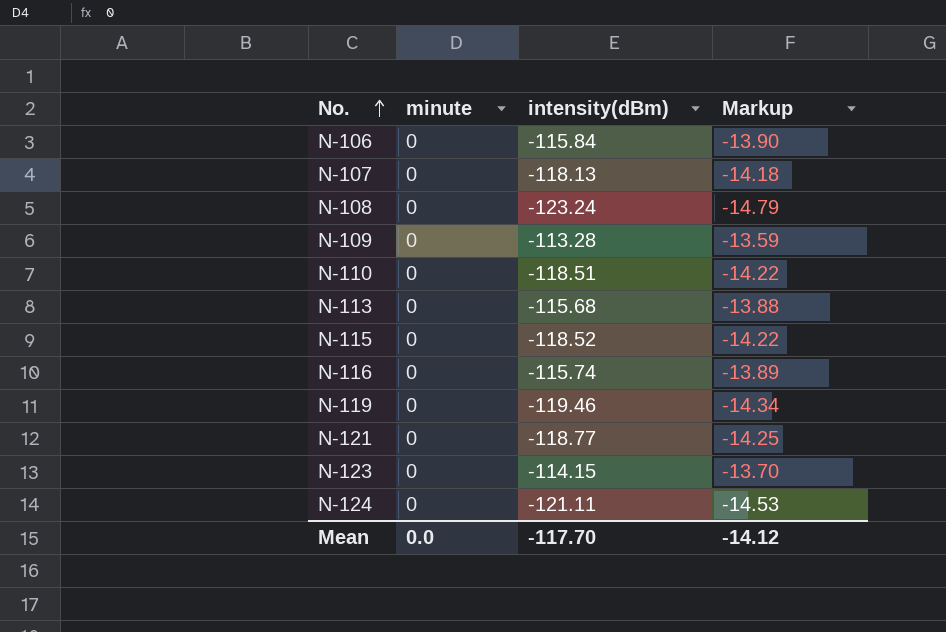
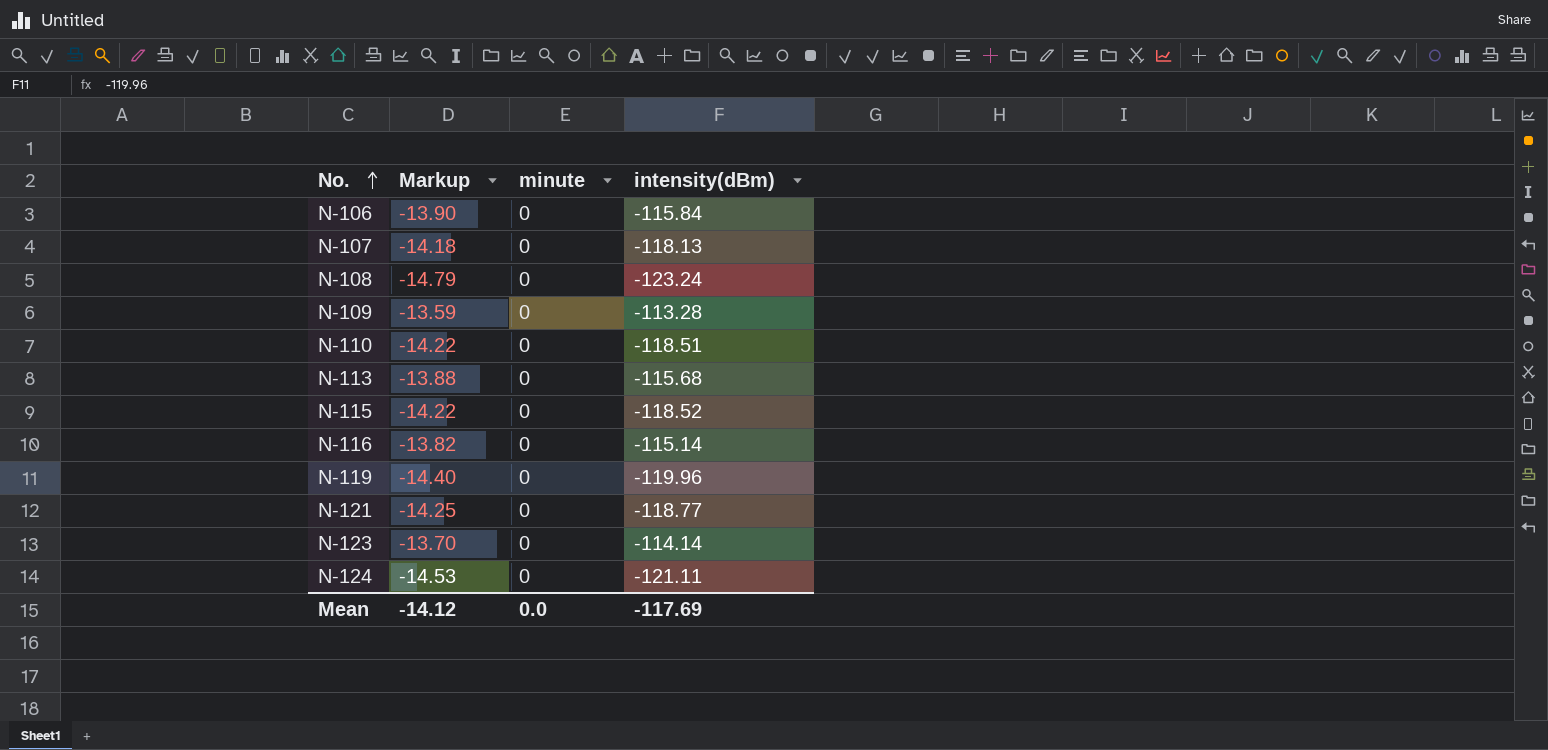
column Markup | position: 4 -> 2
N-116 | Markup: -13.89 -> -13.82
N-116 | intensity(dBm): -115.74 -> -115.14
N-119 | Markup: -14.34 -> -14.40
N-119 | intensity(dBm): -119.46 -> -119.96
N-123 | intensity(dBm): -114.15 -> -114.14
Mean | intensity(dBm): -117.70 -> -117.69

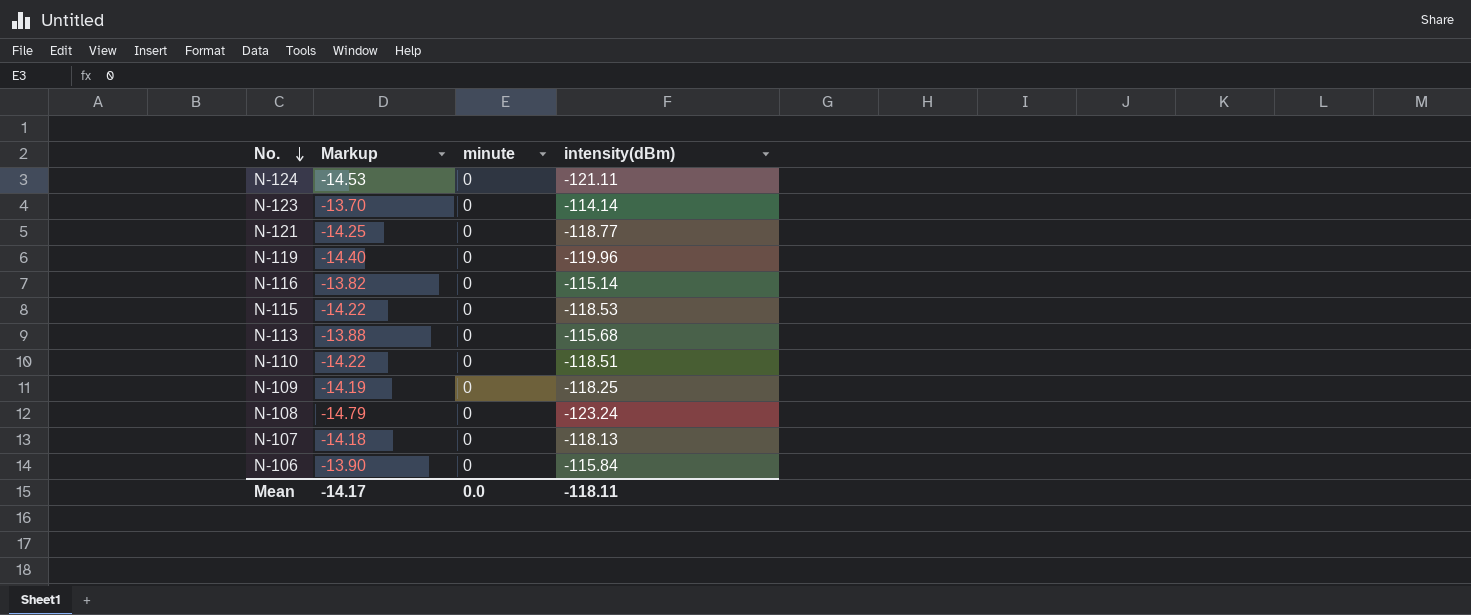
row order: No. ascending -> No. descending
N-115 | intensity(dBm): -118.52 -> -118.53
N-109 | Markup: -13.59 -> -14.19
N-109 | intensity(dBm): -113.28 -> -118.25
Mean | Markup: -14.12 -> -14.17
Mean | intensity(dBm): -117.69 -> -118.11

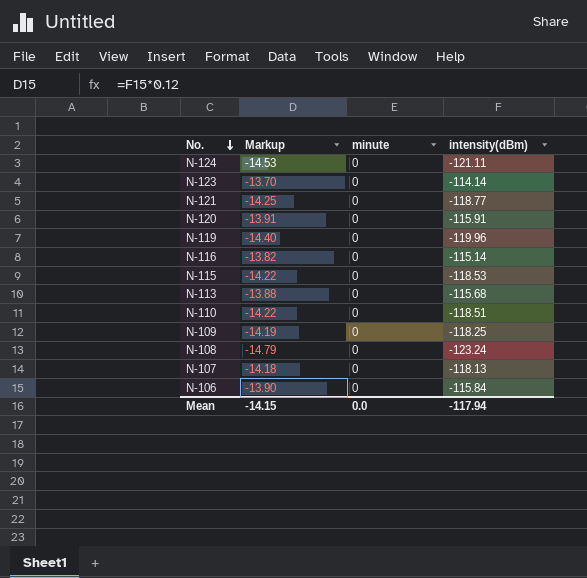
row N-120: none -> -13.91 | 0 | -115.91
Mean | Markup: -14.17 -> -14.15
Mean | intensity(dBm): -118.11 -> -117.94

